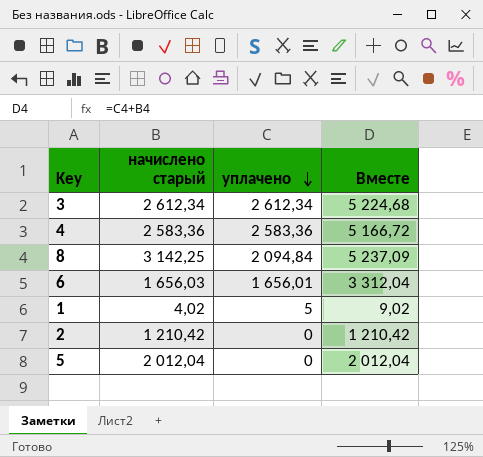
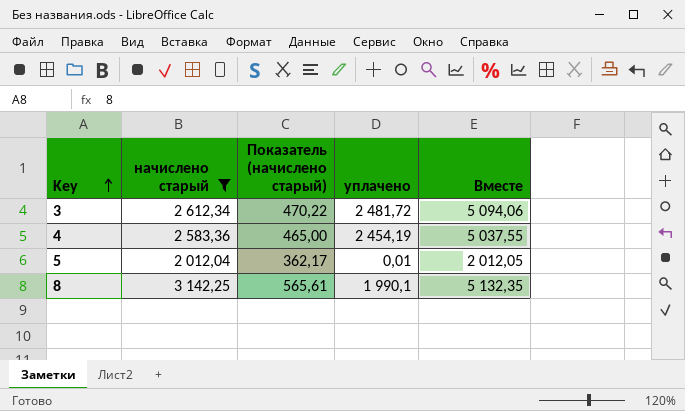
filter: none -> начислено старый >= 2 012,04
row order: уплачено descending -> Key ascending
column Показатель (начислено старый) | formula: none -> [начислено старый] * 0,18
3 | уплачено: 2 612,34 -> 2 481,72
3 | Вместе: 5 224,68 -> 5 094,06
4 | уплачено: 2 583,36 -> 2 454,19
4 | Вместе: 5 166,72 -> 5 037,55
5 | уплачено: 0 -> 0,01
5 | Вместе: 2 012,04 -> 2 012,05
8 | уплачено: 2 094,84 -> 1 990,1
8 | Вместе: 5 237,09 -> 5 132,35

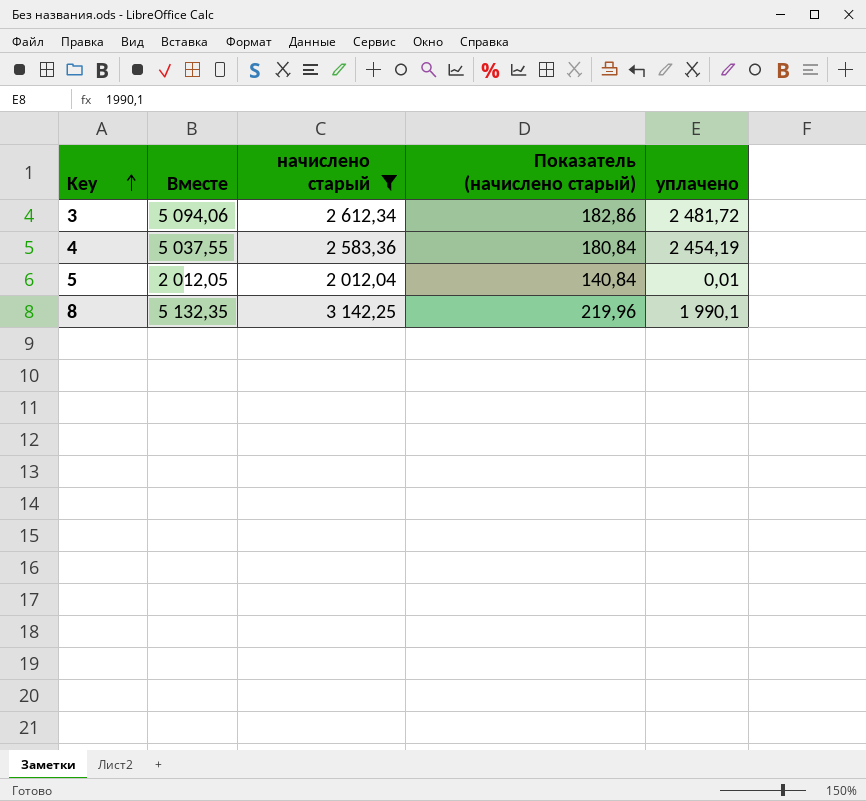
column Вместе | position: 5 -> 2
column Показатель (начислено старый) | formula: [начислено старый] * 0,18 -> [начислено старый] * 0,07

